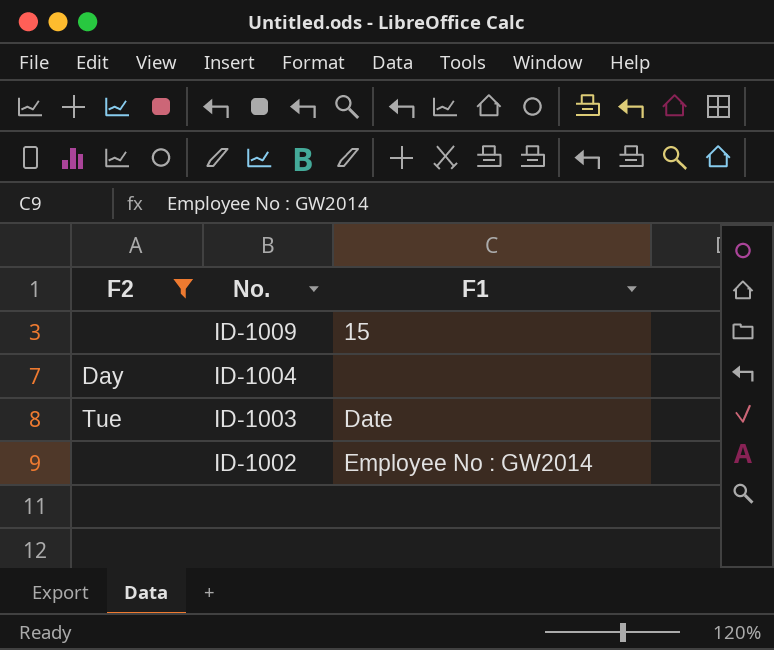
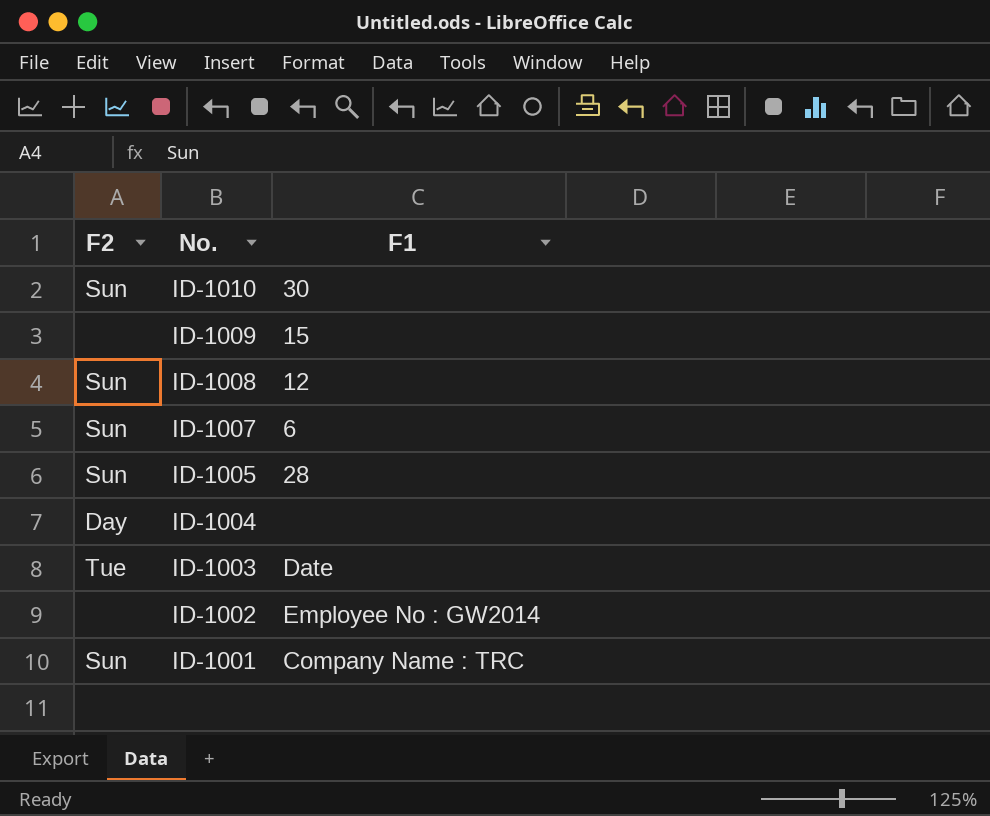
filter: F2 != Sun -> none

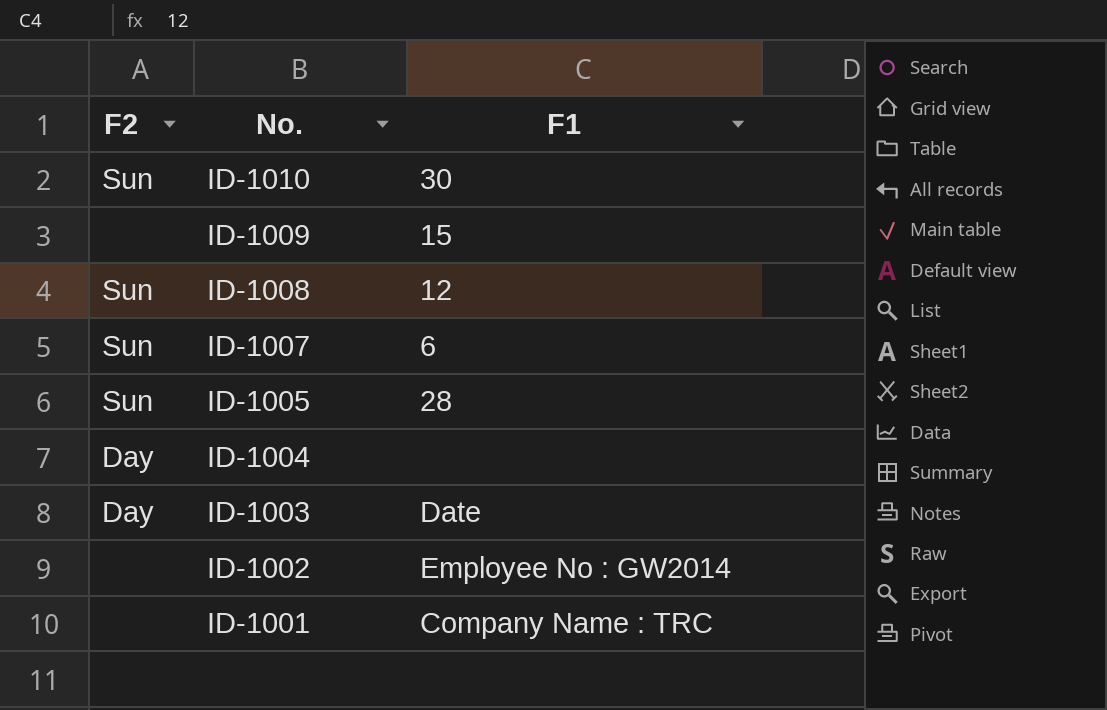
ID-1003 | F2: Tue -> Day
ID-1001 | F2: Sun -> none

